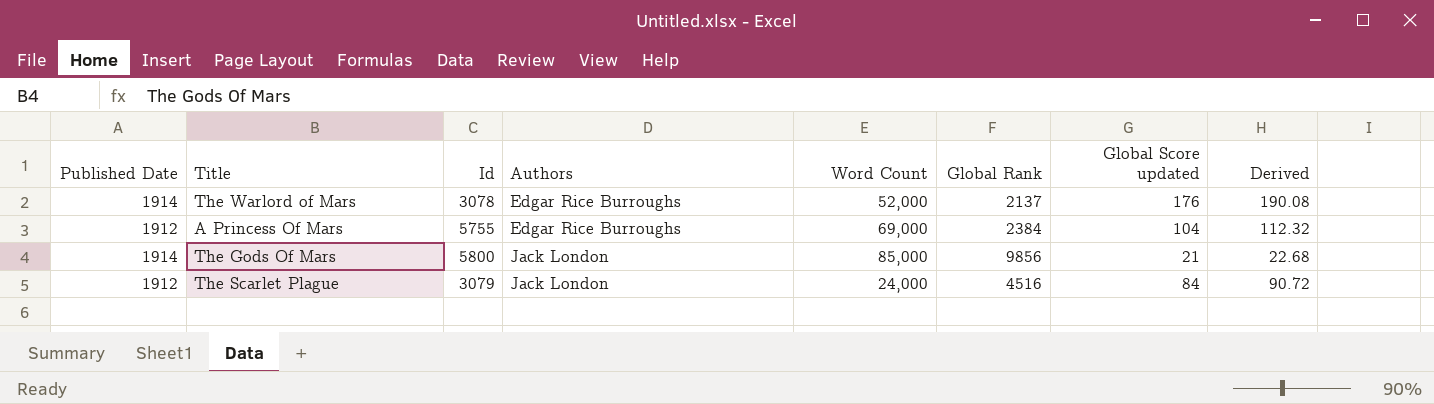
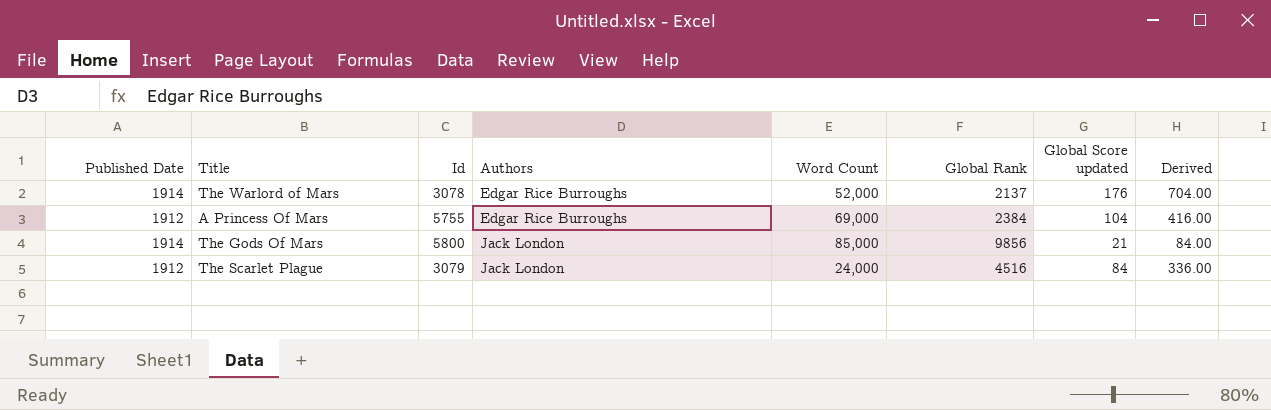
column Derived | formula: [Global Score updated] * 1.08 -> [Global Score updated] * 4

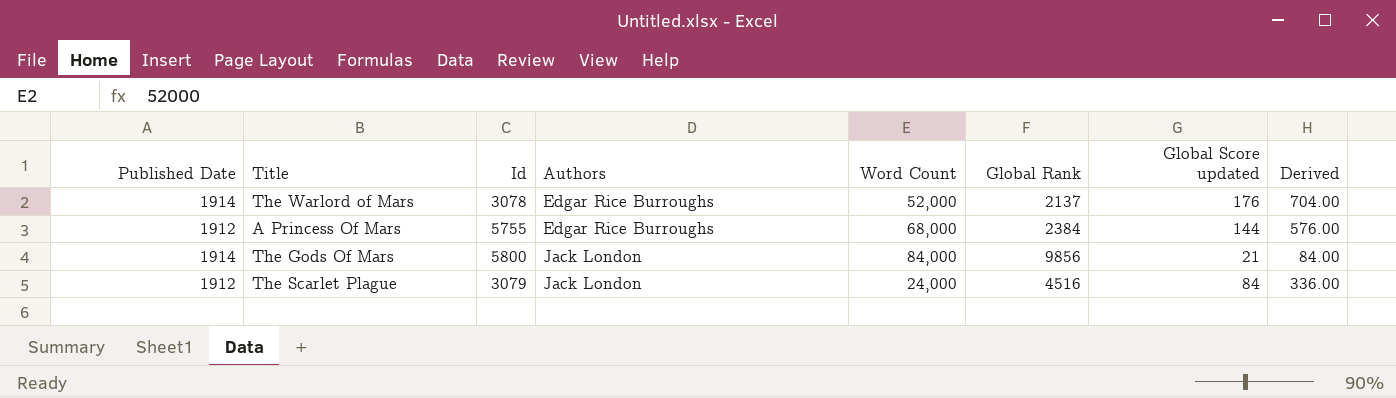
A Princess Of Mars | Word Count: 69,000 -> 68,000
A Princess Of Mars | Global Score updated: 104 -> 144
A Princess Of Mars | Derived: 416.00 -> 576.00
The Gods Of Mars | Word Count: 85,000 -> 84,000

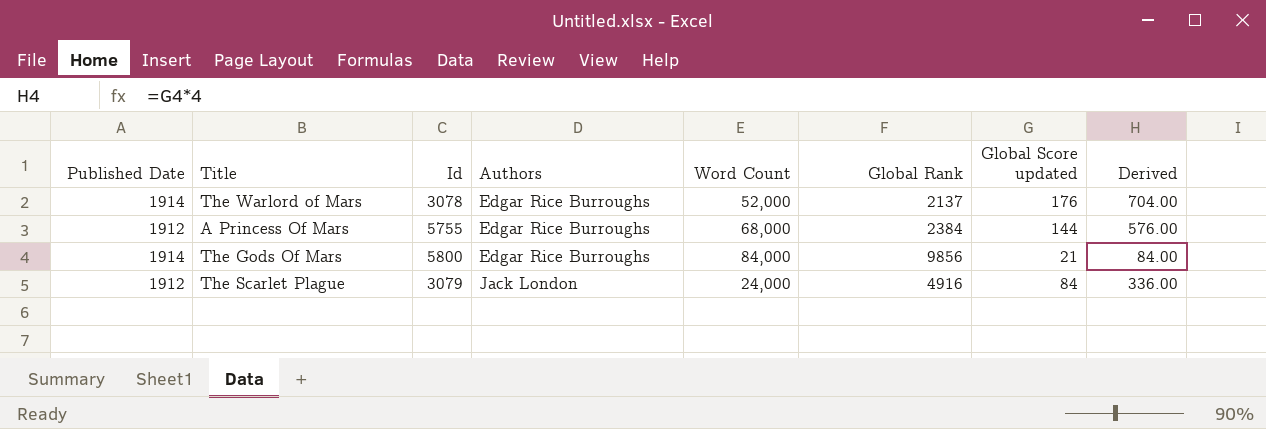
The Gods Of Mars | Authors: Jack London -> Edgar Rice Burroughs
The Scarlet Plague | Global Rank: 4516 -> 4916

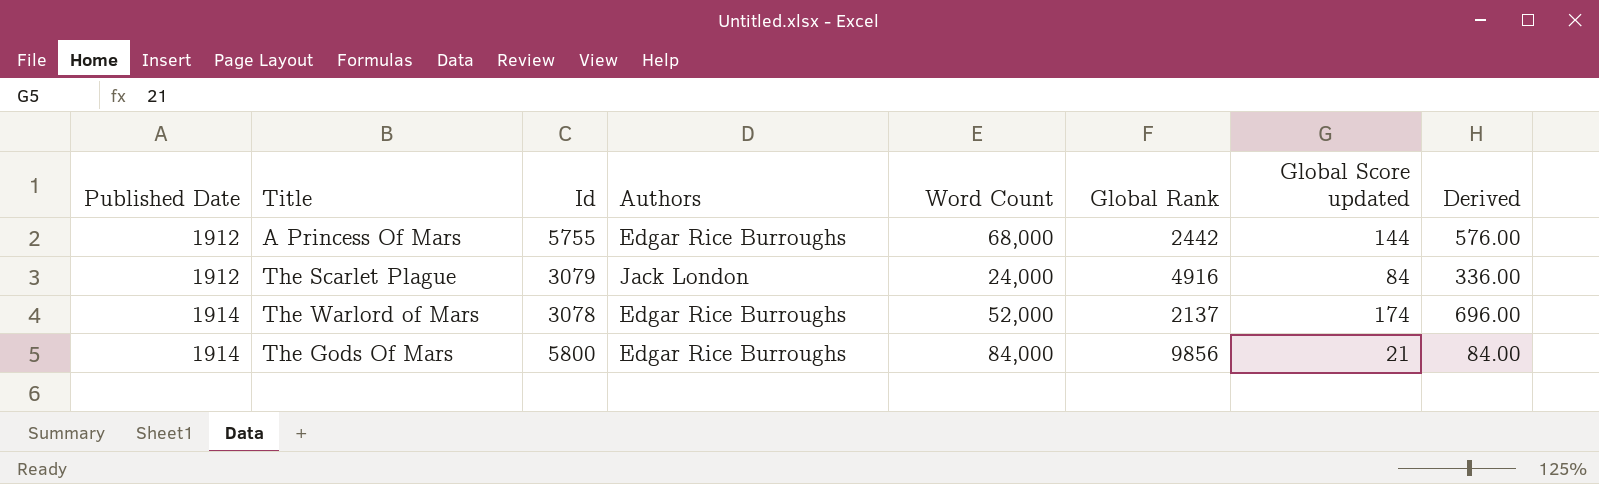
row order: Authors ascending -> Published Date ascending
A Princess Of Mars | Global Rank: 2384 -> 2442
The Warlord of Mars | Global Score updated: 176 -> 174
The Warlord of Mars | Derived: 704.00 -> 696.00

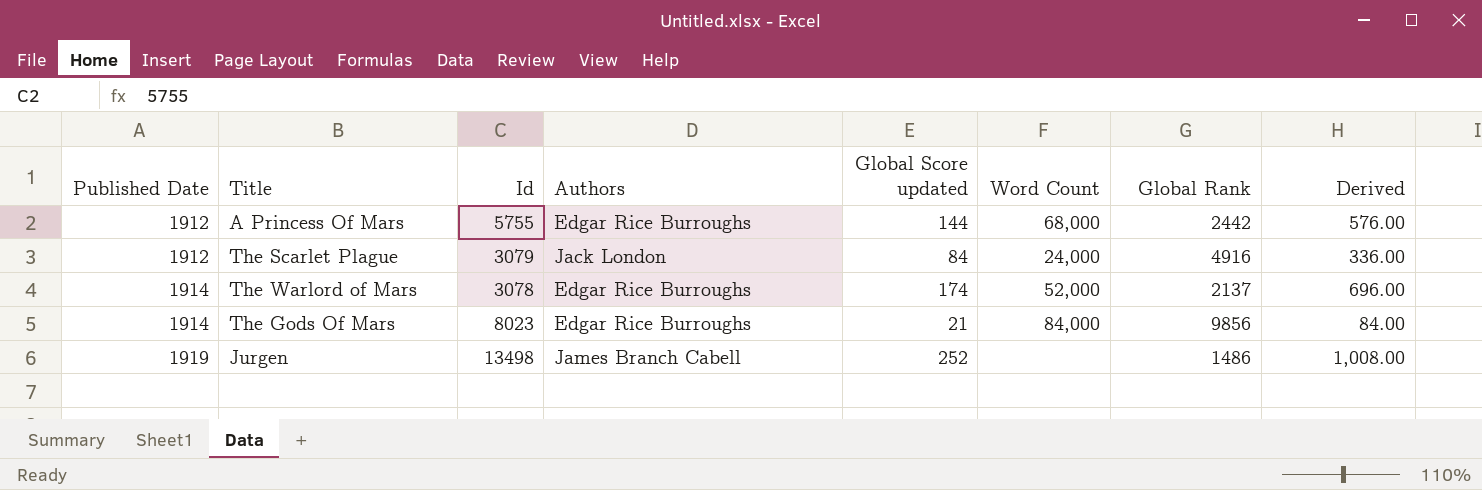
column Global Score updated | position: 7 -> 5
The Gods Of Mars | Id: 5800 -> 8023
row Jurgen: none -> 1919 | 13498 | James Branch Cabell | 252 | none | 1486 | 1,008.00

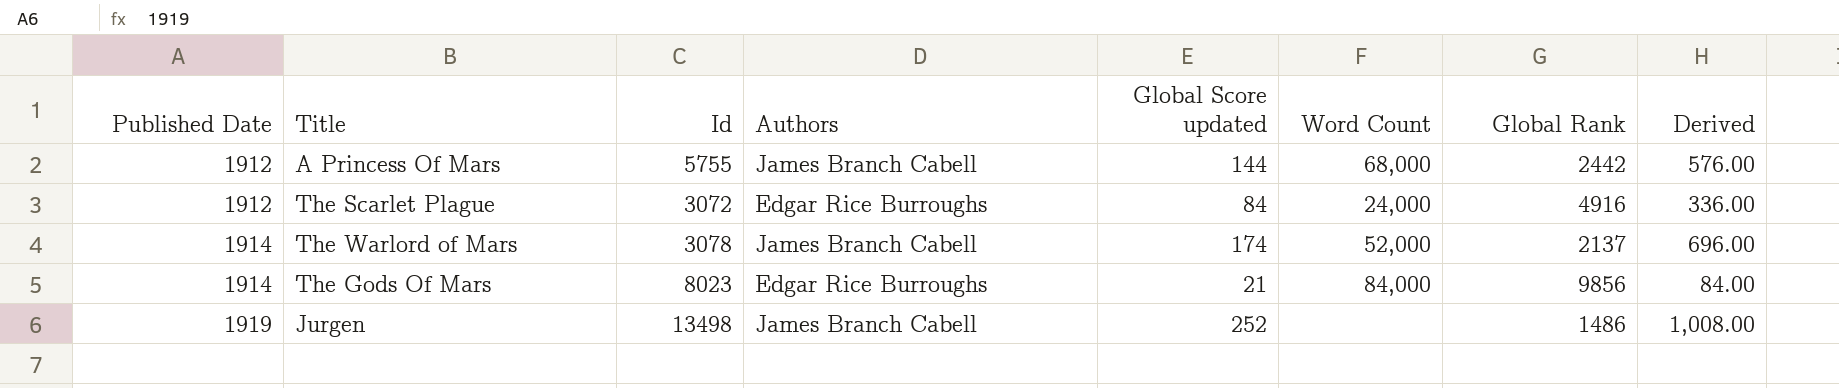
A Princess Of Mars | Authors: Edgar Rice Burroughs -> James Branch Cabell
The Scarlet Plague | Id: 3079 -> 3072
The Scarlet Plague | Authors: Jack London -> Edgar Rice Burroughs
The Warlord of Mars | Authors: Edgar Rice Burroughs -> James Branch Cabell

